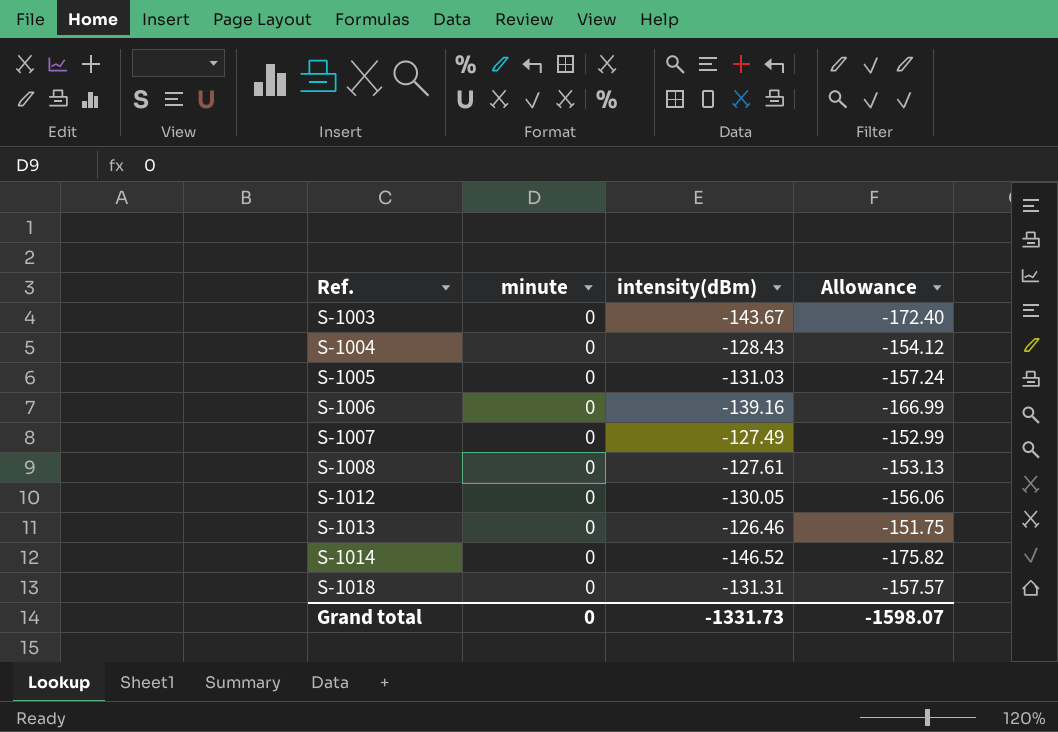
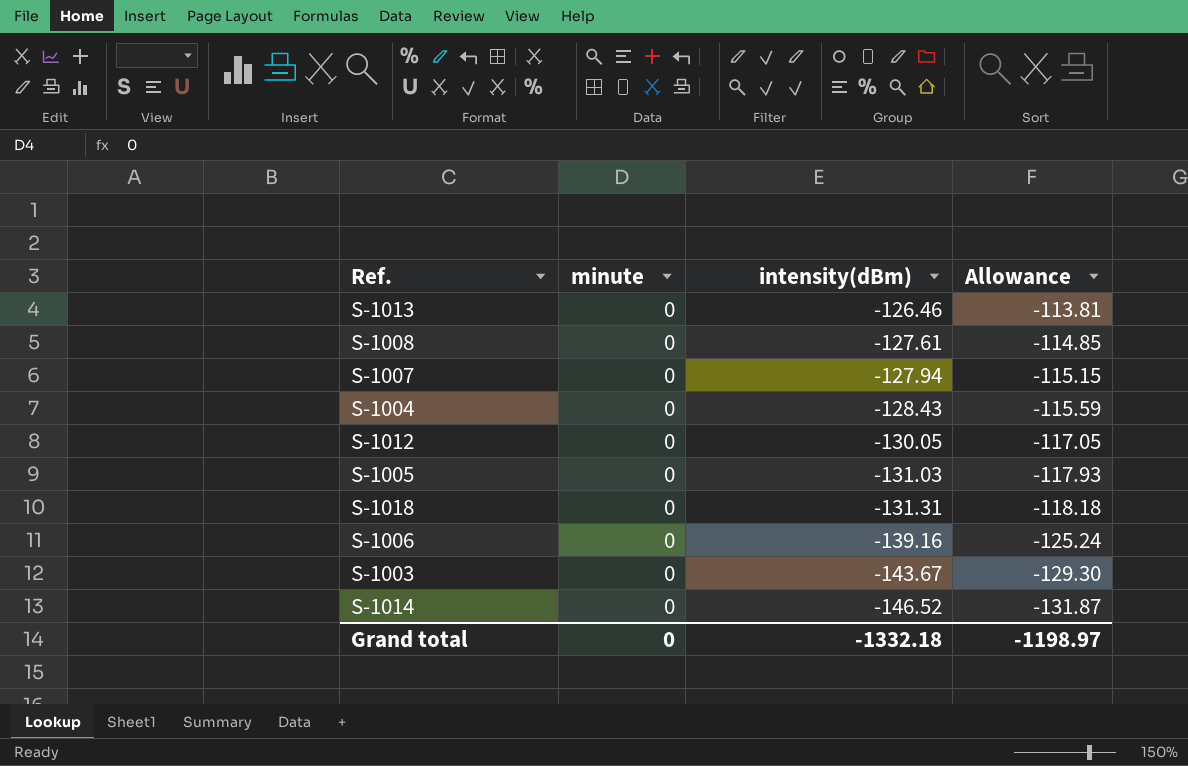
row order: Ref. ascending -> intensity(dBm) descending
column Allowance | formula: [intensity(dBm)] * 1.2 -> [intensity(dBm)] * 0.9
S-1007 | intensity(dBm): -127.49 -> -127.94
Grand total | intensity(dBm): -1331.73 -> -1332.18
Grand total | Allowance: -1598.07 -> -1198.97

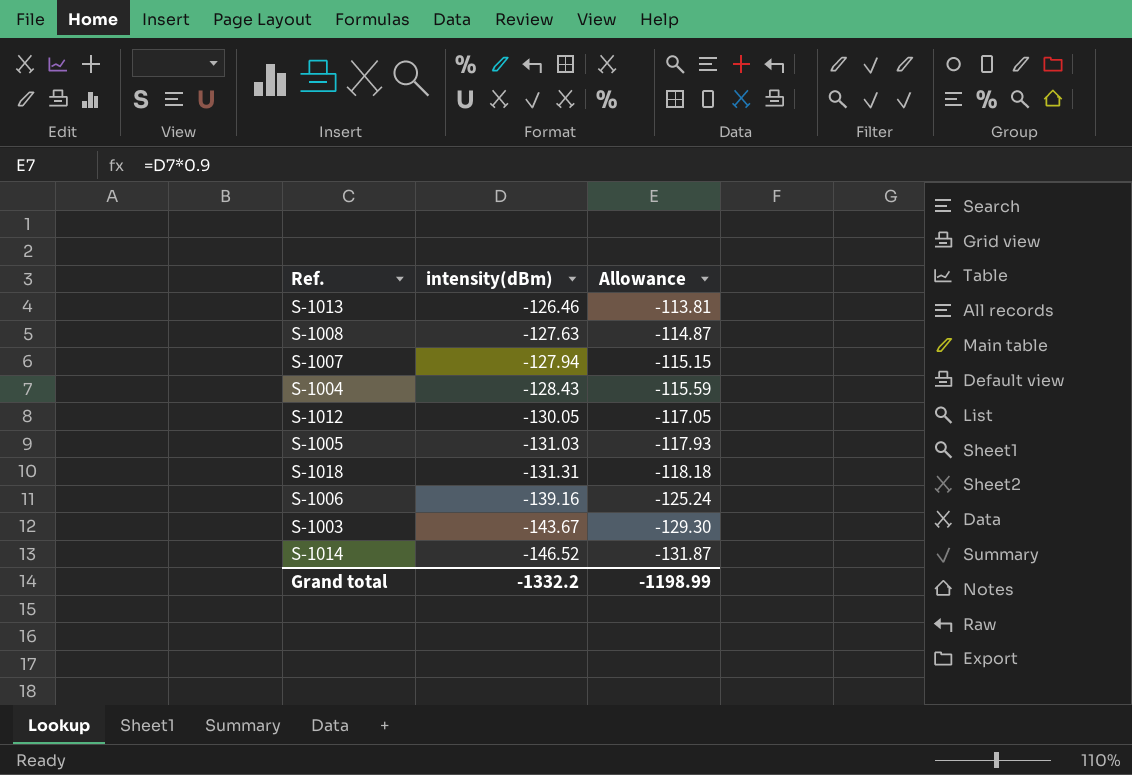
column minute | position: 2 -> none
S-1008 | intensity(dBm): -127.61 -> -127.63
S-1008 | Allowance: -114.85 -> -114.87
Grand total | intensity(dBm): -1332.18 -> -1332.2
Grand total | Allowance: -1198.97 -> -1198.99

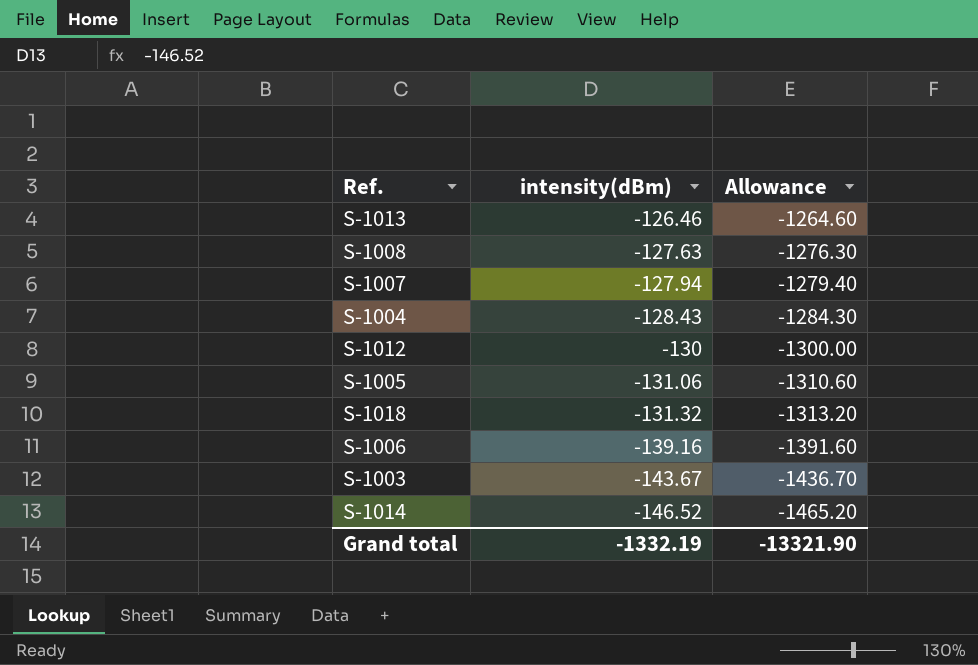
column Allowance | formula: [intensity(dBm)] * 0.9 -> [intensity(dBm)] * 10
S-1012 | intensity(dBm): -130.05 -> -130
S-1005 | intensity(dBm): -131.03 -> -131.06
S-1018 | intensity(dBm): -131.31 -> -131.32
Grand total | intensity(dBm): -1332.2 -> -1332.19
Grand total | Allowance: -1198.99 -> -13321.90

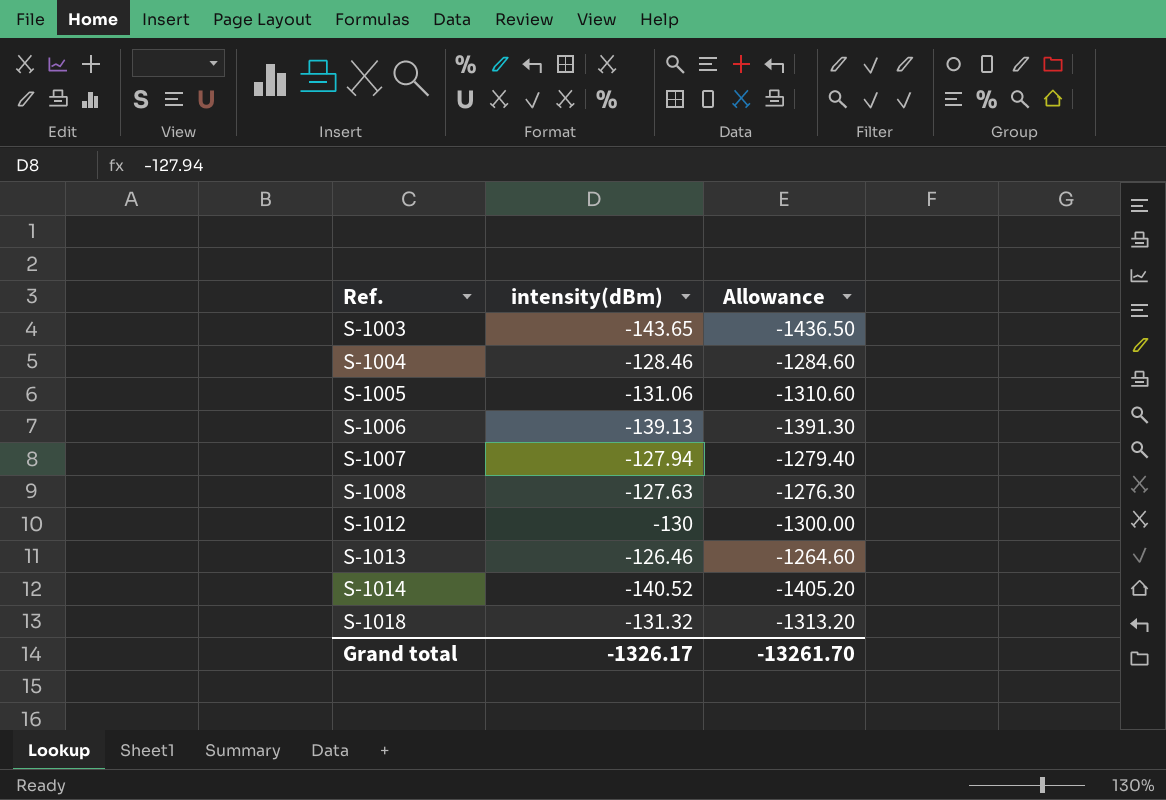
row order: intensity(dBm) descending -> Ref. ascending
S-1003 | intensity(dBm): -143.67 -> -143.65
S-1003 | Allowance: -1436.70 -> -1436.50
S-1004 | intensity(dBm): -128.43 -> -128.46
S-1004 | Allowance: -1284.30 -> -1284.60
S-1006 | intensity(dBm): -139.16 -> -139.13
S-1006 | Allowance: -1391.60 -> -1391.30
S-1014 | intensity(dBm): -146.52 -> -140.52
S-1014 | Allowance: -1465.20 -> -1405.20
Grand total | intensity(dBm): -1332.19 -> -1326.17
Grand total | Allowance: -13321.90 -> -13261.70

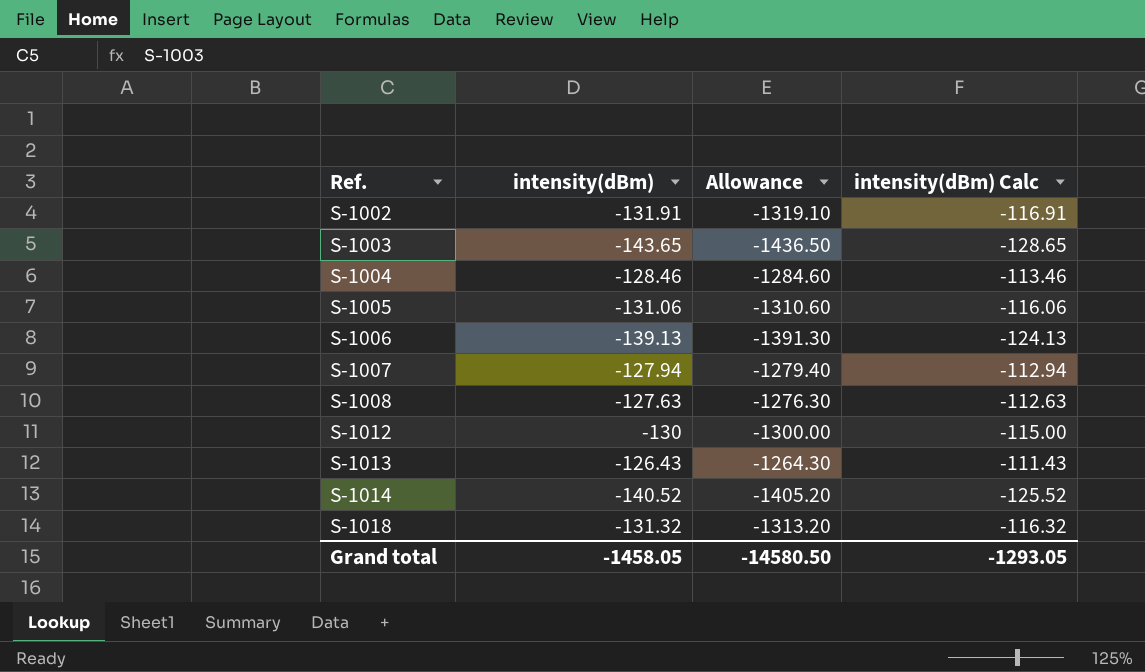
column intensity(dBm) Calc | formula: none -> [intensity(dBm)] + 15
row S-1002: none -> -131.91 | -1319.10 | -116.91
S-1013 | intensity(dBm): -126.46 -> -126.43
S-1013 | Allowance: -1264.60 -> -1264.30
Grand total | intensity(dBm): -1326.17 -> -1458.05
Grand total | Allowance: -13261.70 -> -14580.50

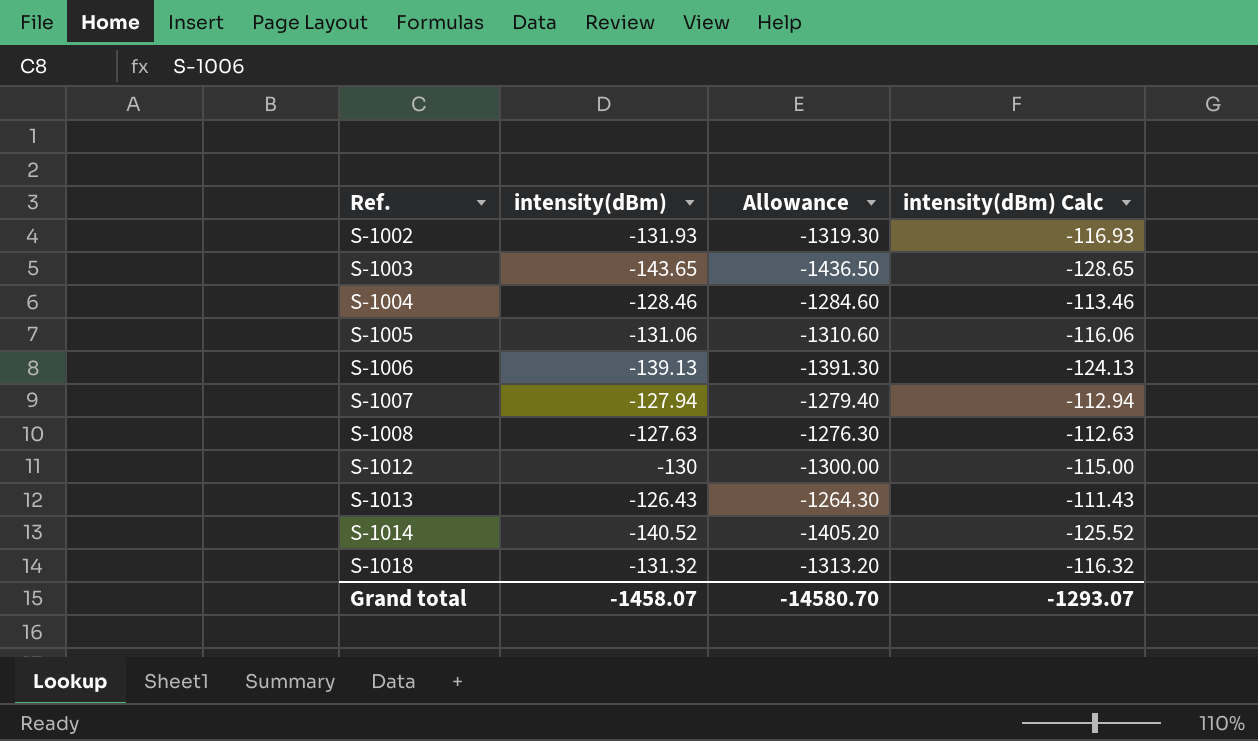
S-1002 | intensity(dBm): -131.91 -> -131.93
S-1002 | Allowance: -1319.10 -> -1319.30
S-1002 | intensity(dBm) Calc: -116.91 -> -116.93
Grand total | intensity(dBm): -1458.05 -> -1458.07
Grand total | Allowance: -14580.50 -> -14580.70
Grand total | intensity(dBm) Calc: -1293.05 -> -1293.07

